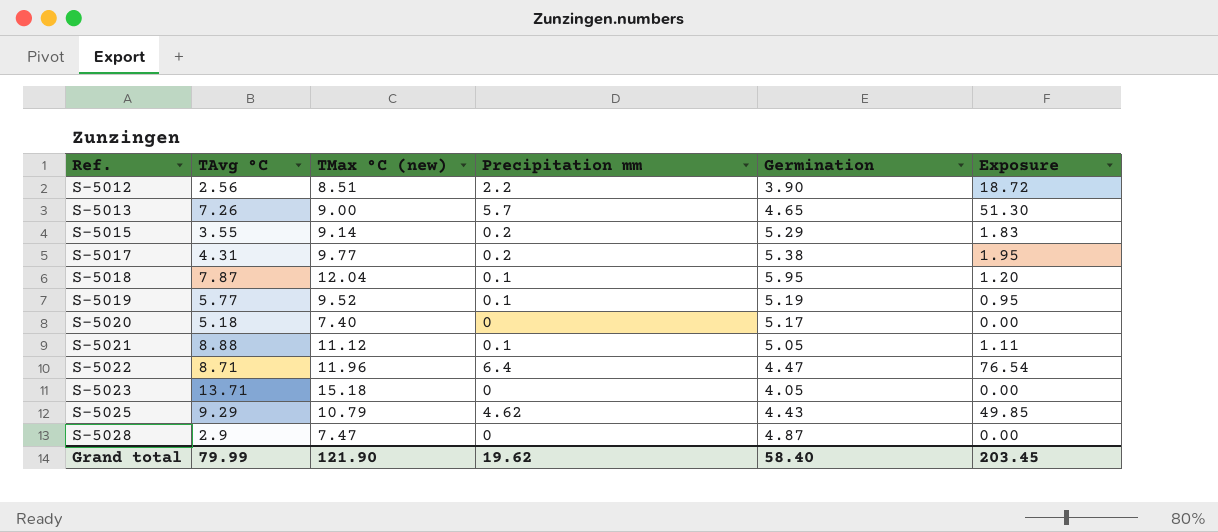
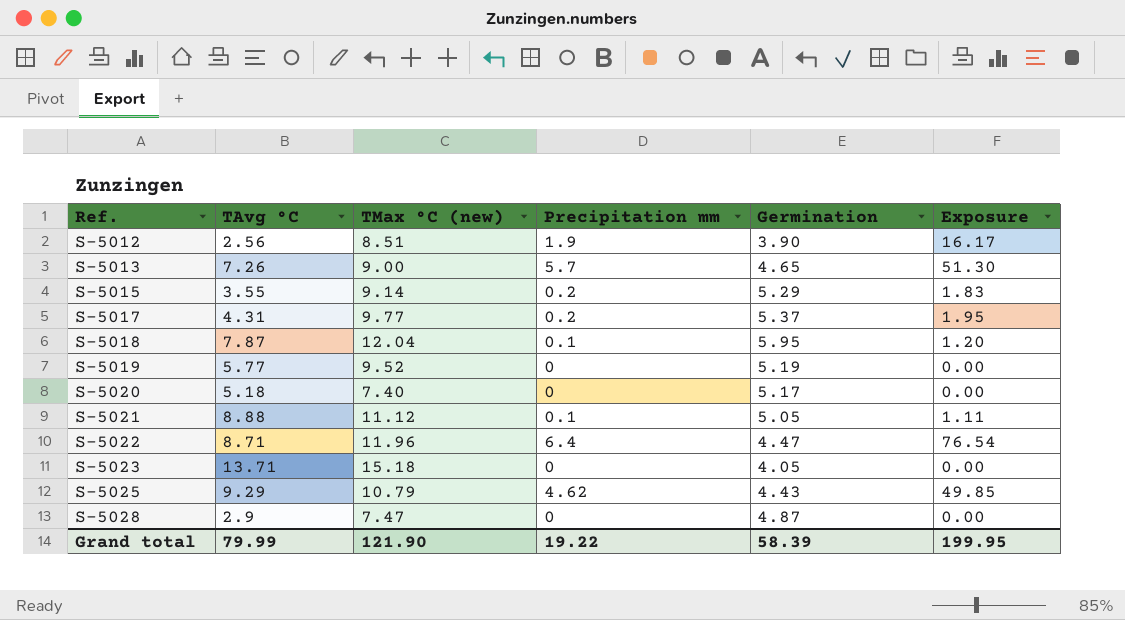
S-5012 | Precipitation mm: 2.2 -> 1.9
S-5012 | Exposure: 18.72 -> 16.17
S-5017 | Germination: 5.38 -> 5.37
S-5019 | Precipitation mm: 0.1 -> 0
S-5019 | Exposure: 0.95 -> 0.00
Grand total | Precipitation mm: 19.62 -> 19.22
Grand total | Germination: 58.40 -> 58.39
Grand total | Exposure: 203.45 -> 199.95

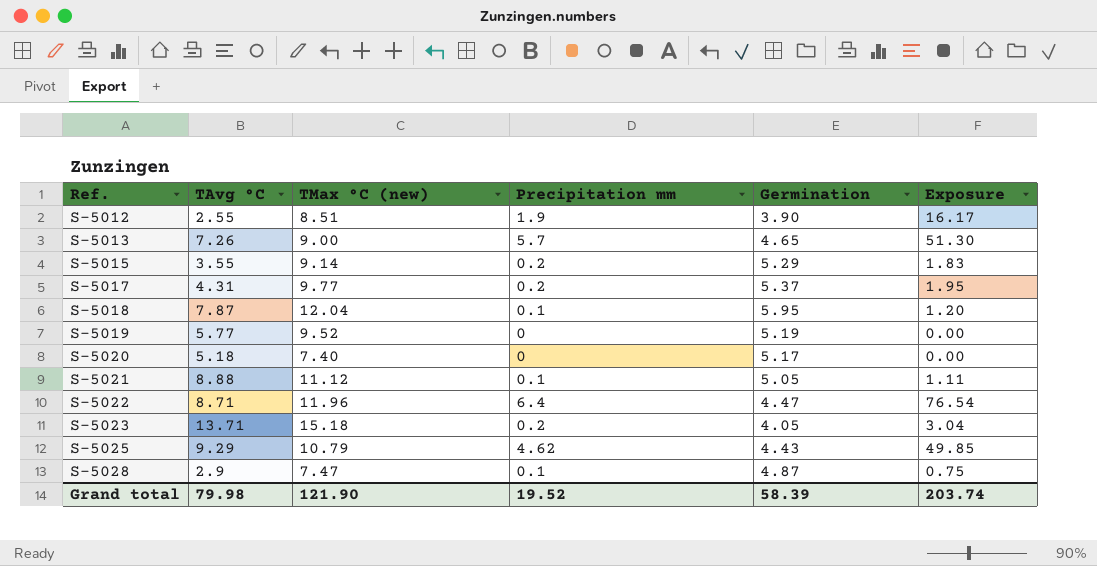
S-5012 | TAvg °C: 2.56 -> 2.55
S-5023 | Precipitation mm: 0 -> 0.2
S-5023 | Exposure: 0.00 -> 3.04
S-5028 | Precipitation mm: 0 -> 0.1
S-5028 | Exposure: 0.00 -> 0.75
Grand total | TAvg °C: 79.99 -> 79.98
Grand total | Precipitation mm: 19.22 -> 19.52
Grand total | Exposure: 199.95 -> 203.74

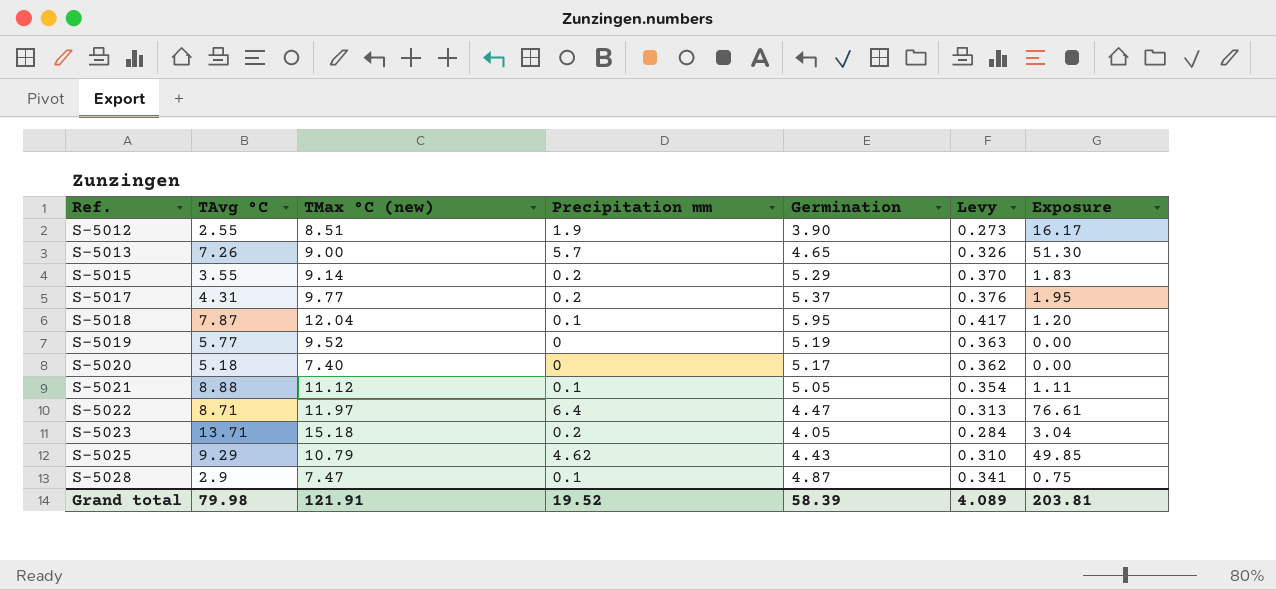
column Levy | formula: none -> [Germination] * 0.07
S-5022 | TMax °C (new): 11.96 -> 11.97
S-5022 | Exposure: 76.54 -> 76.61
Grand total | TMax °C (new): 121.90 -> 121.91
Grand total | Exposure: 203.74 -> 203.81

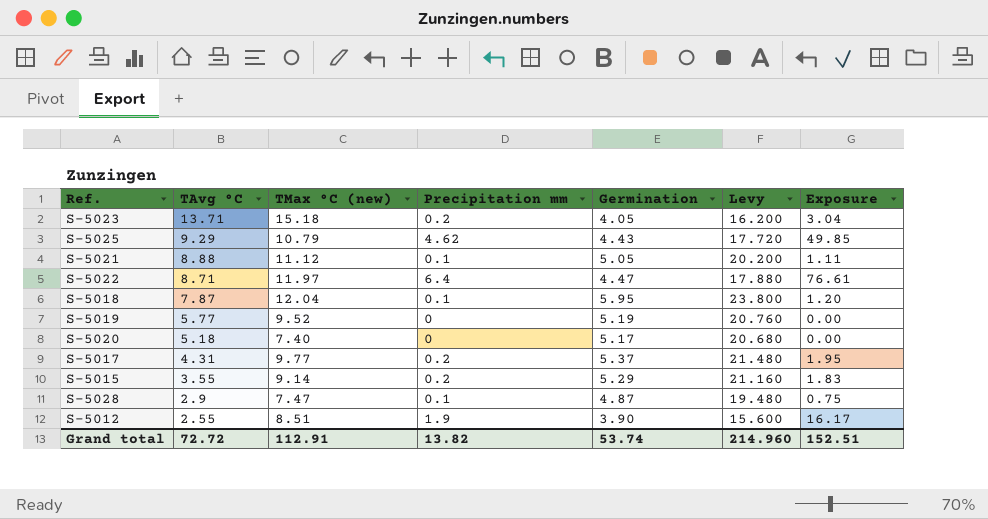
row order: Ref. ascending -> TAvg °C descending
column Levy | formula: [Germination] * 0.07 -> [Germination] * 4
row S-5013: 7.26 | 9.00 | 5.7 | 4.65 | 0.326 | 51.30 -> none
Grand total | TAvg °C: 79.98 -> 72.72
Grand total | TMax °C (new): 121.91 -> 112.91
Grand total | Precipitation mm: 19.52 -> 13.82
Grand total | Germination: 58.39 -> 53.74
Grand total | Levy: 4.089 -> 214.960
Grand total | Exposure: 203.81 -> 152.51

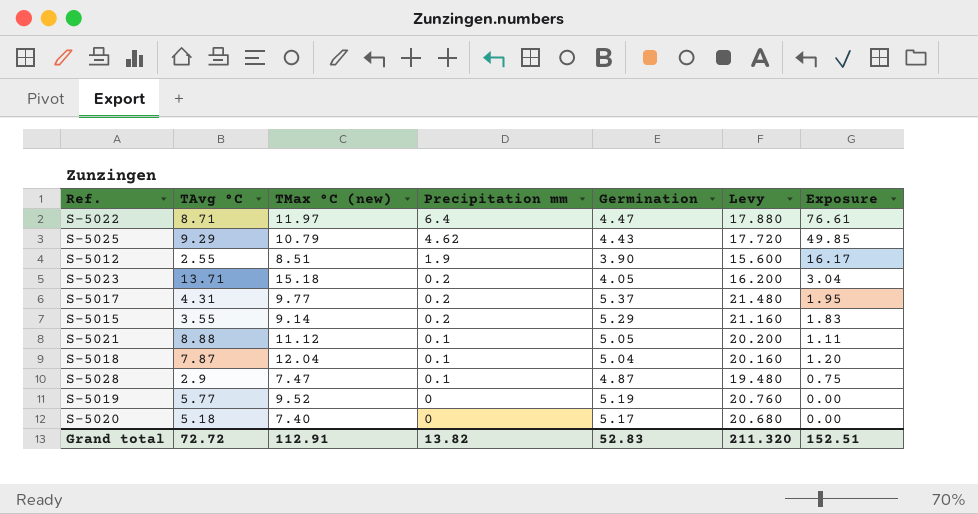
row order: TAvg °C descending -> Precipitation mm descending
S-5018 | Germination: 5.95 -> 5.04
S-5018 | Levy: 23.800 -> 20.160
Grand total | Germination: 53.74 -> 52.83
Grand total | Levy: 214.960 -> 211.320

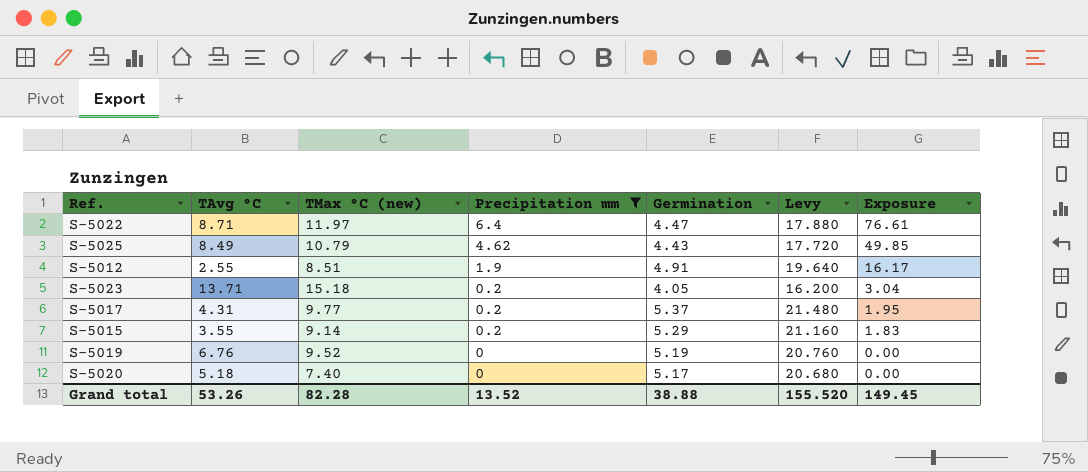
filter: none -> Precipitation mm != 0.1
S-5025 | TAvg °C: 9.29 -> 8.49
S-5012 | Germination: 3.90 -> 4.91
S-5012 | Levy: 15.600 -> 19.640
S-5019 | TAvg °C: 5.77 -> 6.76
Grand total | TAvg °C: 72.72 -> 53.26
Grand total | TMax °C (new): 112.91 -> 82.28
Grand total | Precipitation mm: 13.82 -> 13.52
Grand total | Germination: 52.83 -> 38.88
Grand total | Levy: 211.320 -> 155.520
Grand total | Exposure: 152.51 -> 149.45

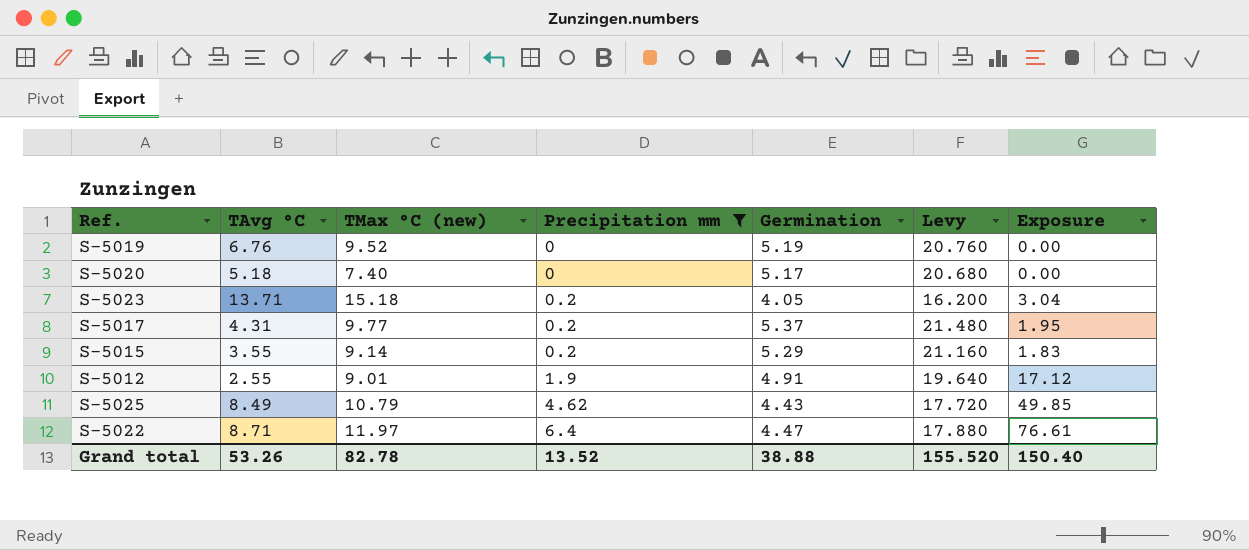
row order: Precipitation mm descending -> Precipitation mm ascending
S-5012 | TMax °C (new): 8.51 -> 9.01
S-5012 | Exposure: 16.17 -> 17.12
Grand total | TMax °C (new): 82.28 -> 82.78
Grand total | Exposure: 149.45 -> 150.40

